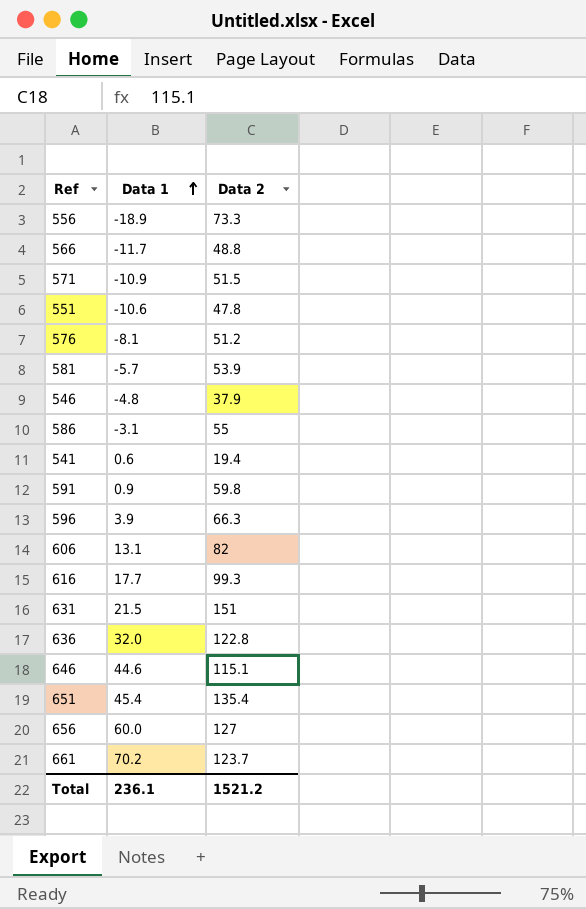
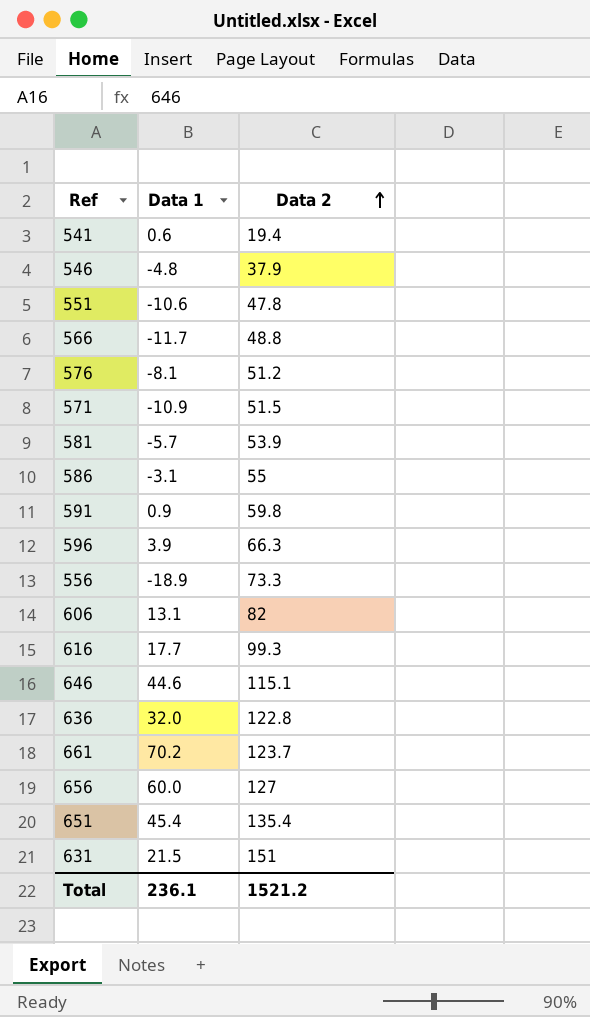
row order: Data 1 ascending -> Data 2 ascending

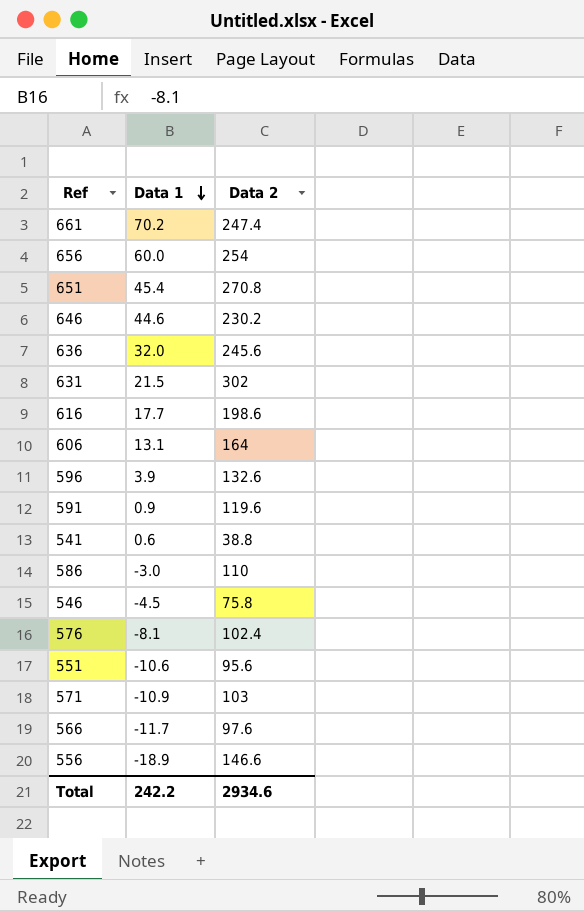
row order: Data 2 ascending -> Data 1 descending
row 581: -5.7 | 53.9 -> none
661 | Data 2: 123.7 -> 247.4
656 | Data 2: 127 -> 254
651 | Data 2: 135.4 -> 270.8
646 | Data 2: 115.1 -> 230.2
636 | Data 2: 122.8 -> 245.6
631 | Data 2: 151 -> 302
616 | Data 2: 99.3 -> 198.6
606 | Data 2: 82 -> 164
596 | Data 2: 66.3 -> 132.6
591 | Data 2: 59.8 -> 119.6
541 | Data 2: 19.4 -> 38.8
586 | Data 1: -3.1 -> -3.0
586 | Data 2: 55 -> 110
546 | Data 1: -4.8 -> -4.5
546 | Data 2: 37.9 -> 75.8
576 | Data 2: 51.2 -> 102.4
551 | Data 2: 47.8 -> 95.6
571 | Data 2: 51.5 -> 103
566 | Data 2: 48.8 -> 97.6
556 | Data 2: 73.3 -> 146.6
Total | Data 1: 236.1 -> 242.2
Total | Data 2: 1521.2 -> 2934.6

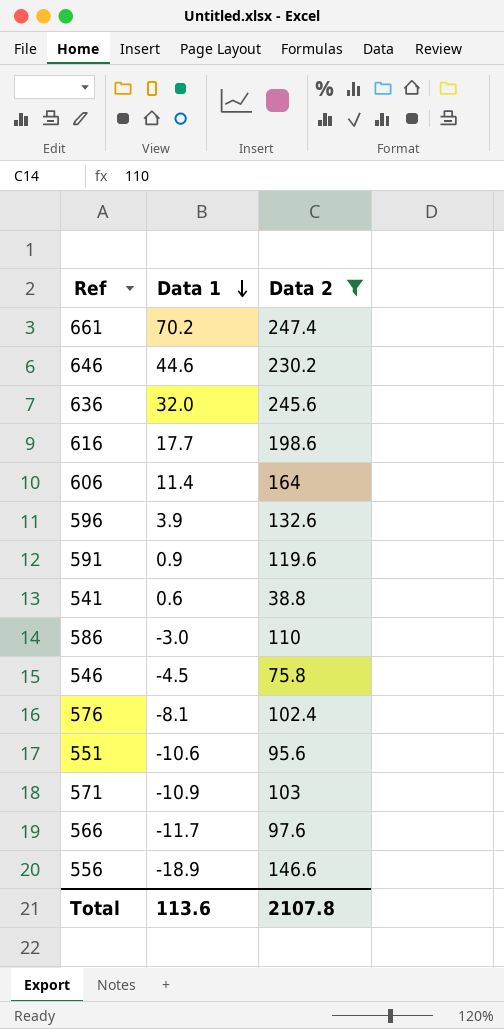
filter: none -> Data 2 <= 247.4
606 | Data 1: 13.1 -> 11.4
Total | Data 1: 242.2 -> 113.6
Total | Data 2: 2934.6 -> 2107.8

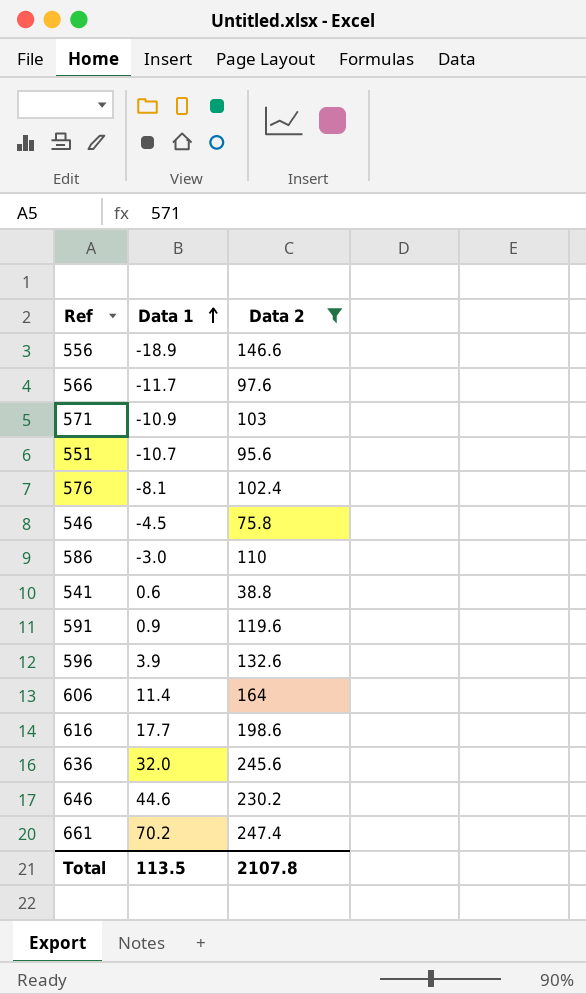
row order: Data 1 descending -> Data 1 ascending
551 | Data 1: -10.6 -> -10.7
Total | Data 1: 113.6 -> 113.5

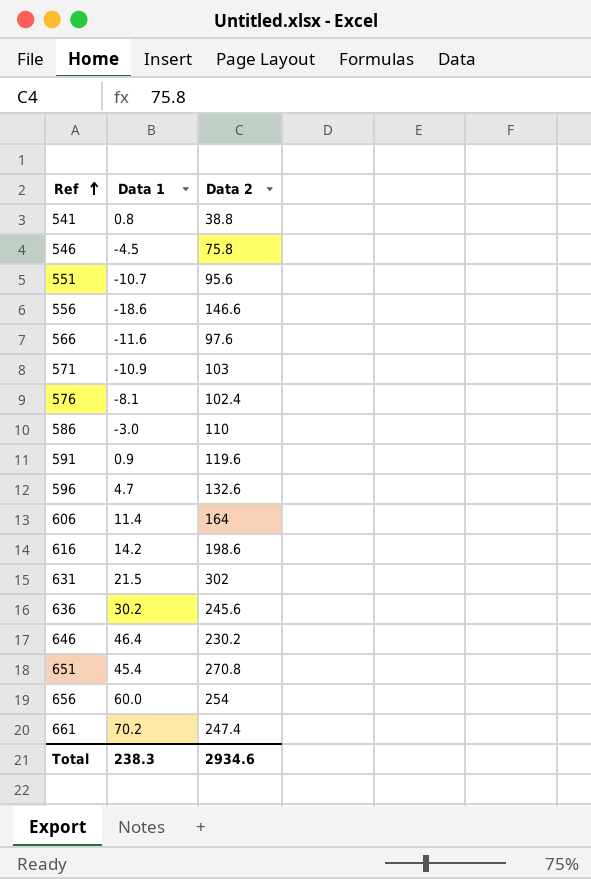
filter: Data 2 <= 247.4 -> none
row order: Data 1 ascending -> Ref ascending
541 | Data 1: 0.6 -> 0.8
556 | Data 1: -18.9 -> -18.6
566 | Data 1: -11.7 -> -11.6
596 | Data 1: 3.9 -> 4.7
616 | Data 1: 17.7 -> 14.2
636 | Data 1: 32.0 -> 30.2
646 | Data 1: 44.6 -> 46.4
Total | Data 1: 113.5 -> 238.3
Total | Data 2: 2107.8 -> 2934.6

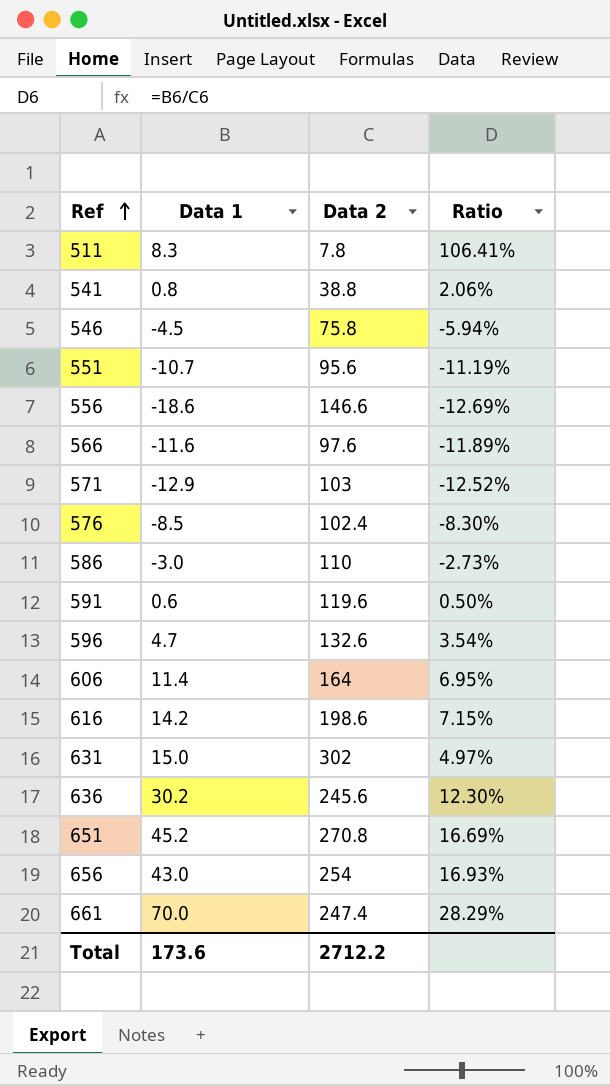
column Ratio | formula: none -> [Data 1] / [Data 2]
row 646: 46.4 | 230.2 -> none
row 511: none -> 8.3 | 7.8 | 106.41%
571 | Data 1: -10.9 -> -12.9
576 | Data 1: -8.1 -> -8.5
591 | Data 1: 0.9 -> 0.6
631 | Data 1: 21.5 -> 15.0
651 | Data 1: 45.4 -> 45.2
656 | Data 1: 60.0 -> 43.0
661 | Data 1: 70.2 -> 70.0
Total | Data 1: 238.3 -> 173.6
Total | Data 2: 2934.6 -> 2712.2

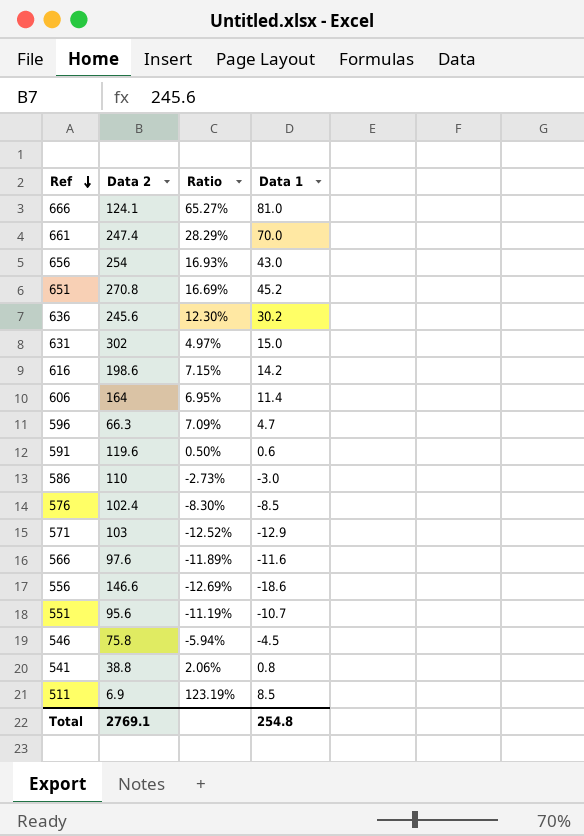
row order: Ref ascending -> Ref descending
column Data 1 | position: 2 -> 4
row 666: none -> 124.1 | 65.27% | 81.0
596 | Data 2: 132.6 -> 66.3
596 | Ratio: 3.54% -> 7.09%
511 | Data 2: 7.8 -> 6.9
511 | Ratio: 106.41% -> 123.19%
511 | Data 1: 8.3 -> 8.5
Total | Data 2: 2712.2 -> 2769.1
Total | Data 1: 173.6 -> 254.8

